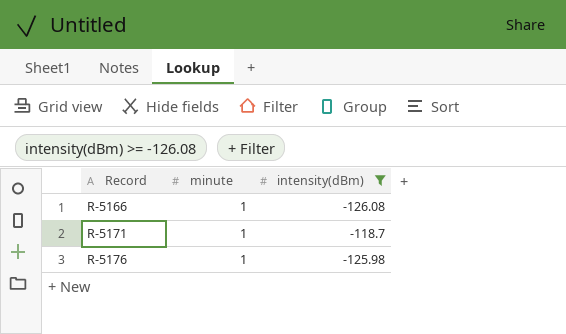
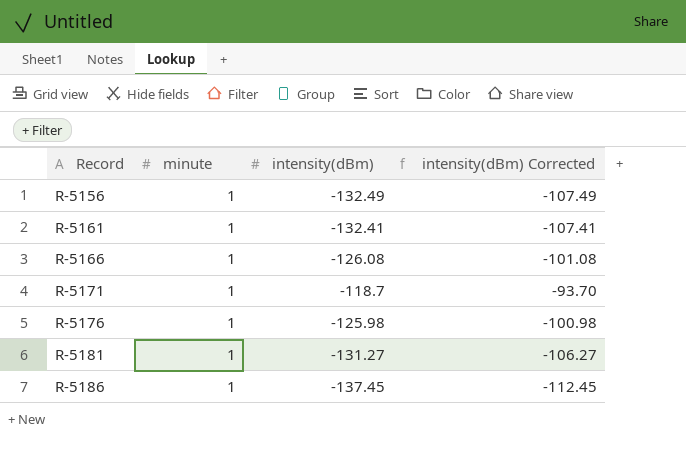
filter: intensity(dBm) >= -126.08 -> none
column intensity(dBm) Corrected | formula: none -> [intensity(dBm)] + 25

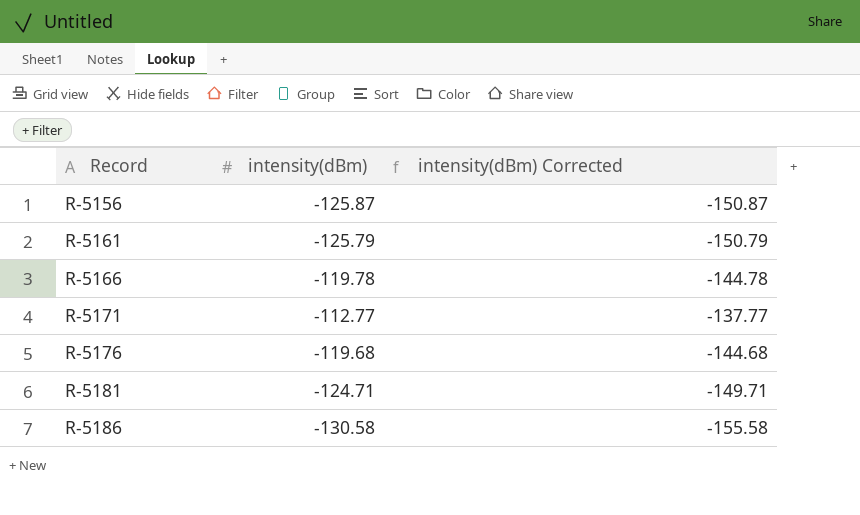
column minute | position: 2 -> none
column intensity(dBm) Corrected | formula: [intensity(dBm)] + 25 -> [intensity(dBm)] - 25
R-5156 | intensity(dBm): -132.49 -> -125.87
R-5161 | intensity(dBm): -132.41 -> -125.79
R-5166 | intensity(dBm): -126.08 -> -119.78
R-5171 | intensity(dBm): -118.7 -> -112.77
R-5176 | intensity(dBm): -125.98 -> -119.68
R-5181 | intensity(dBm): -131.27 -> -124.71
R-5186 | intensity(dBm): -137.45 -> -130.58

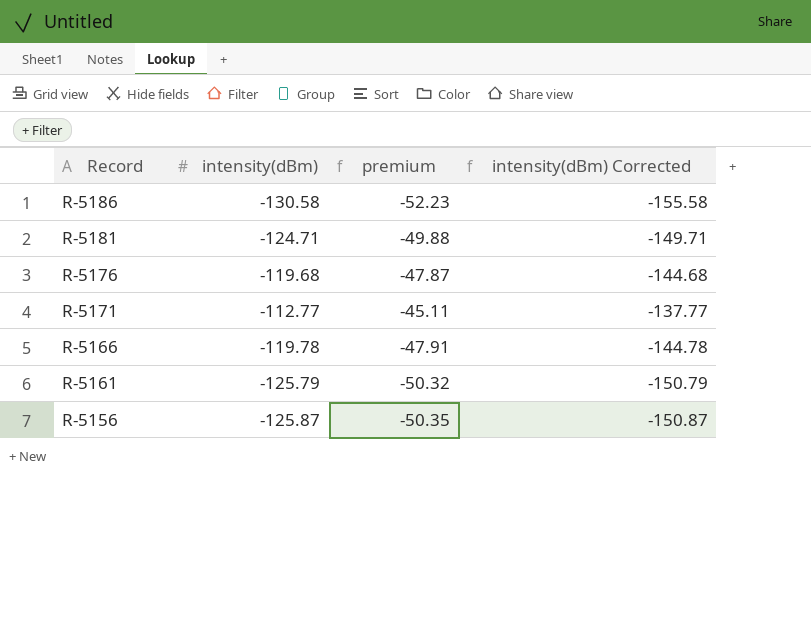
row order: Record ascending -> Record descending
column premium | formula: none -> [intensity(dBm)] * 0.4

